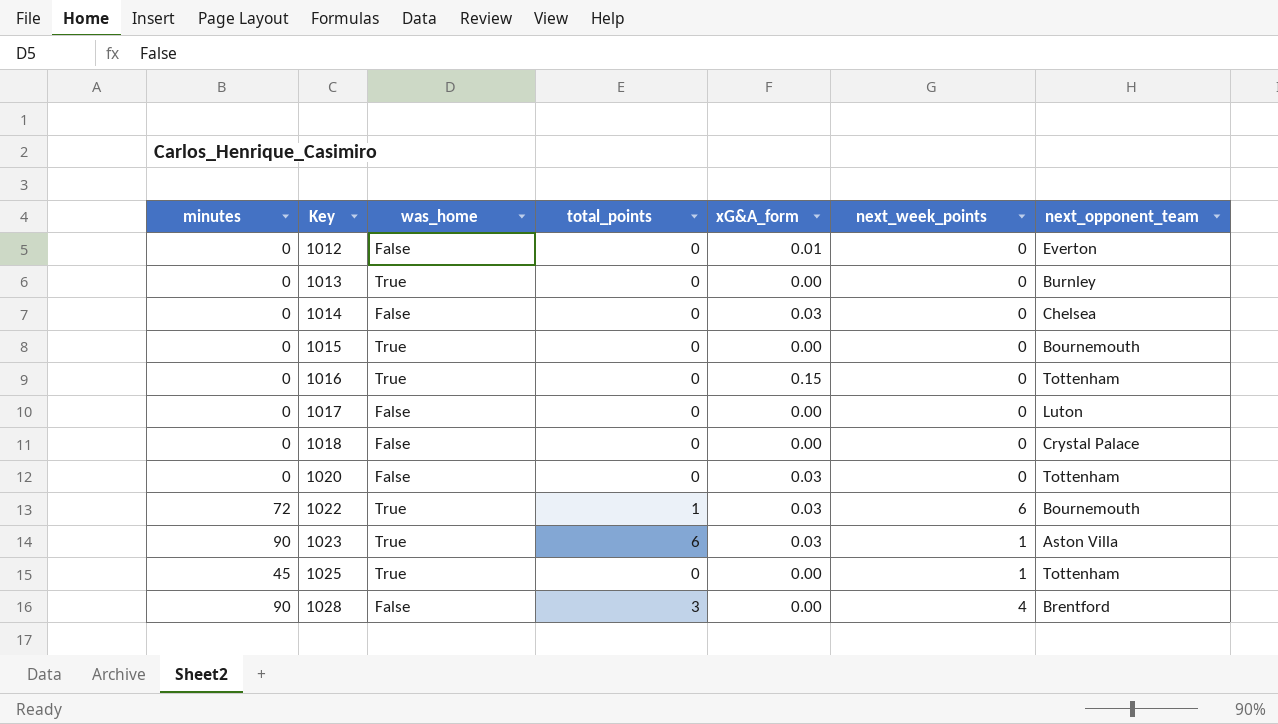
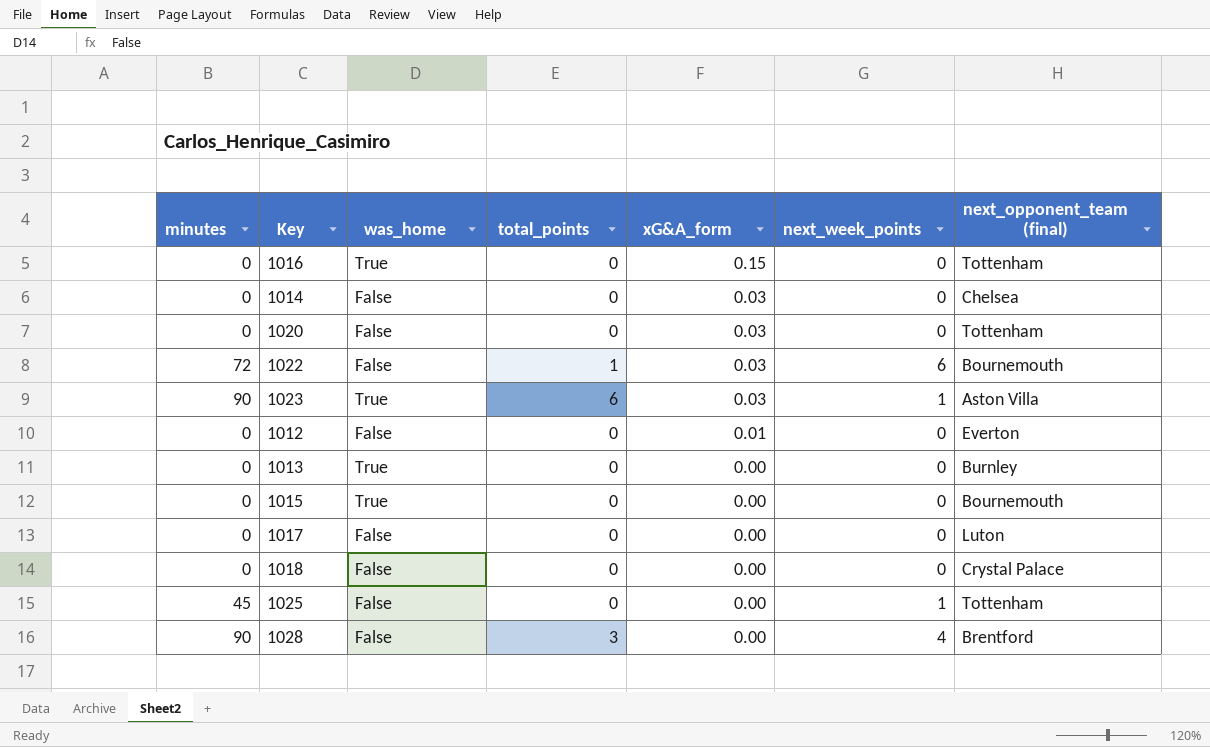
row order: Key ascending -> xG&A_form descending
column name: next_opponent_team -> next_opponent_team (final)
1022 | was_home: True -> False
1025 | was_home: True -> False

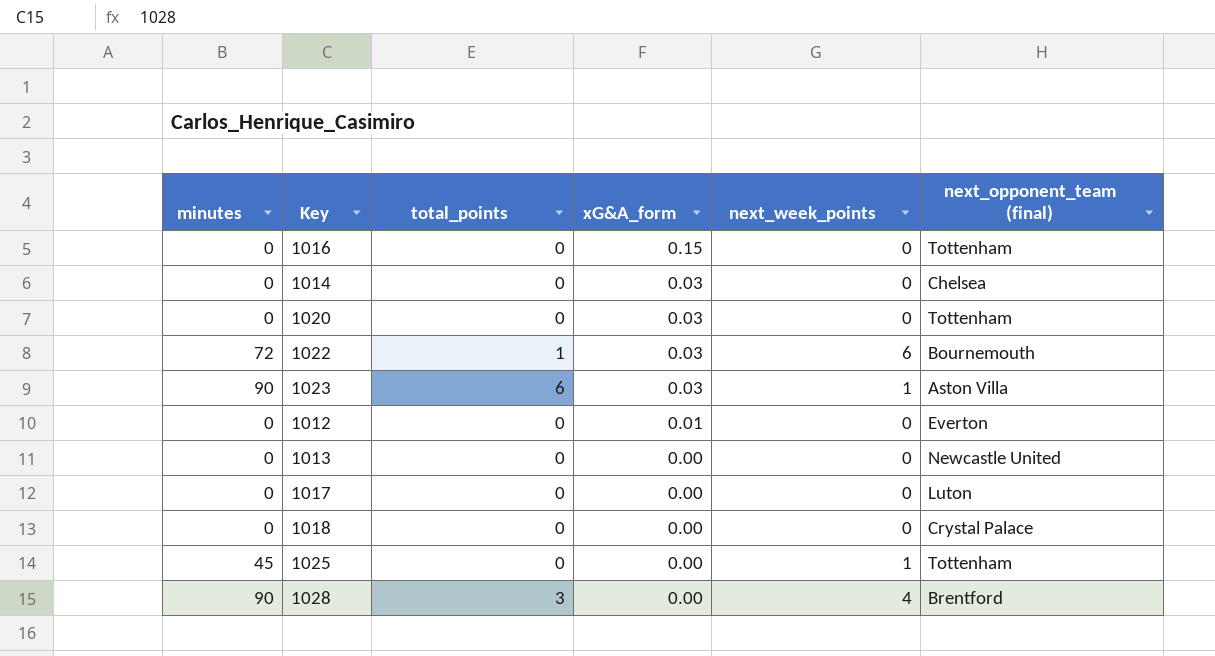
column was_home | position: 3 -> none
row 1015: 0 | True | 0 | 0.00 | 0 | Bournemouth -> none
1013 | next_opponent_team (final): Burnley -> Newcastle United

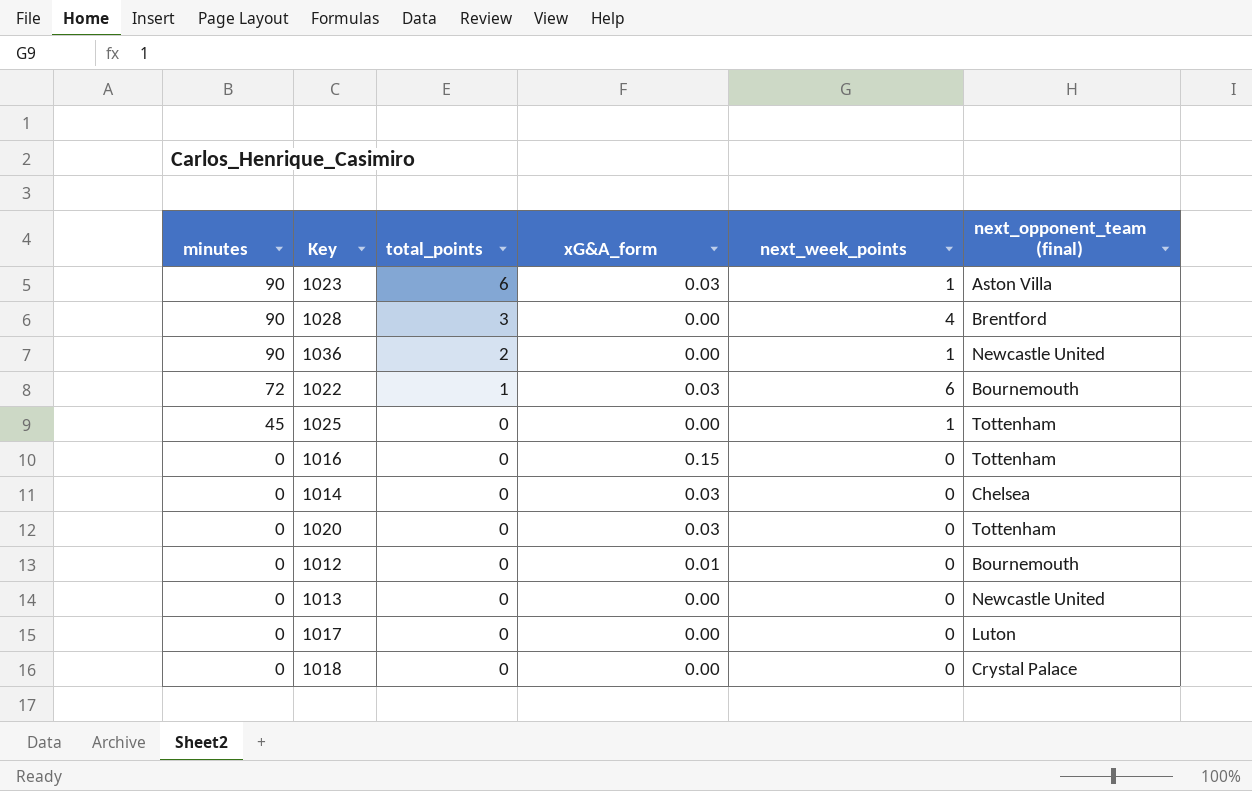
row order: xG&A_form descending -> minutes descending
row 1036: none -> 90 | 2 | 0.00 | 1 | Newcastle United
1012 | next_opponent_team (final): Everton -> Bournemouth

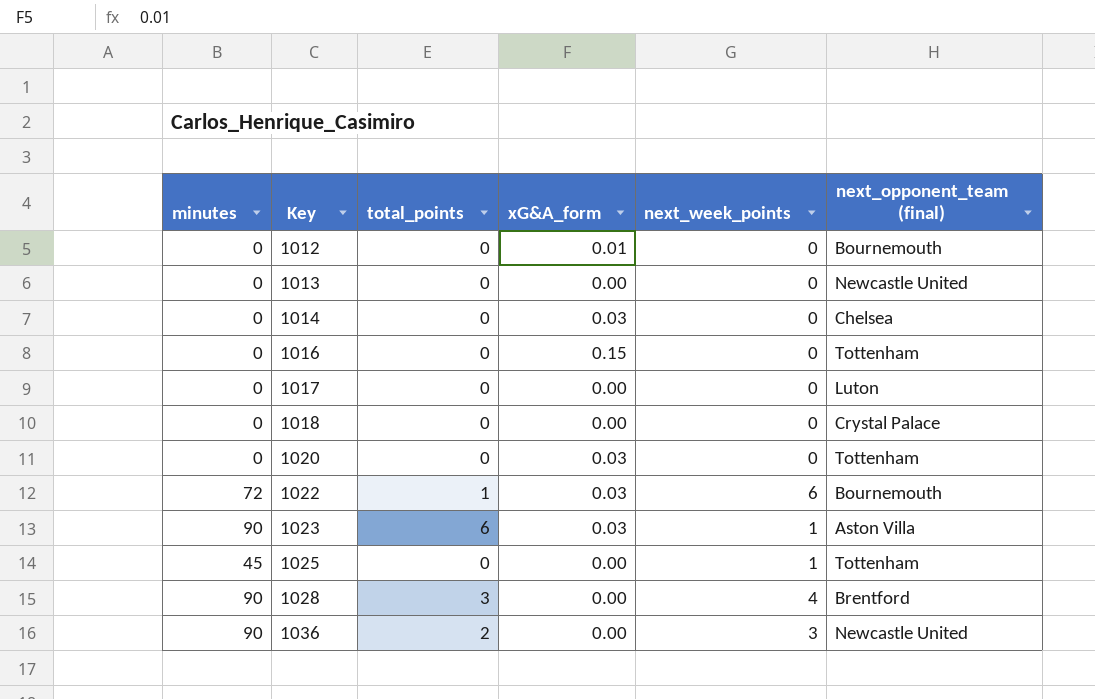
row order: minutes descending -> Key ascending
1036 | next_week_points: 1 -> 3

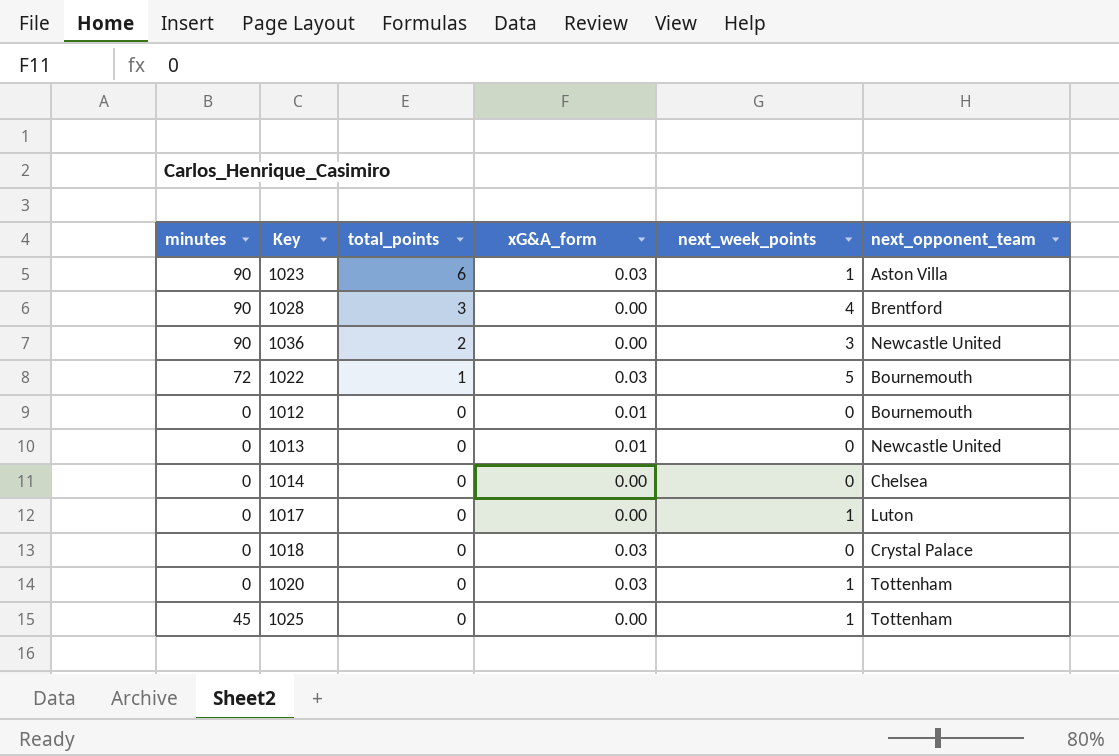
row order: Key ascending -> total_points descending
column name: next_opponent_team (final) -> next_opponent_team
row 1016: 0 | 0 | 0.15 | 0 | Tottenham -> none
1022 | next_week_points: 6 -> 5
1013 | xG&A_form: 0.00 -> 0.01
1014 | xG&A_form: 0.03 -> 0.00
1017 | next_week_points: 0 -> 1
1018 | xG&A_form: 0.00 -> 0.03
1020 | next_week_points: 0 -> 1

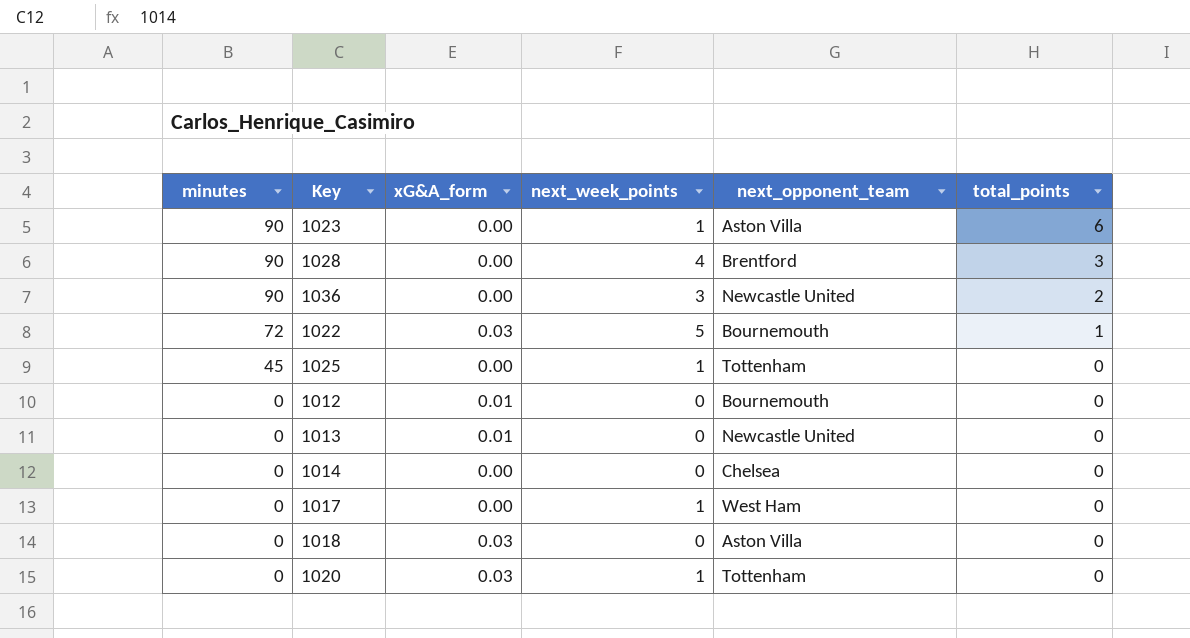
row order: total_points descending -> minutes descending
column total_points | position: 3 -> 6
1023 | xG&A_form: 0.03 -> 0.00
1017 | next_opponent_team: Luton -> West Ham
1018 | next_opponent_team: Crystal Palace -> Aston Villa

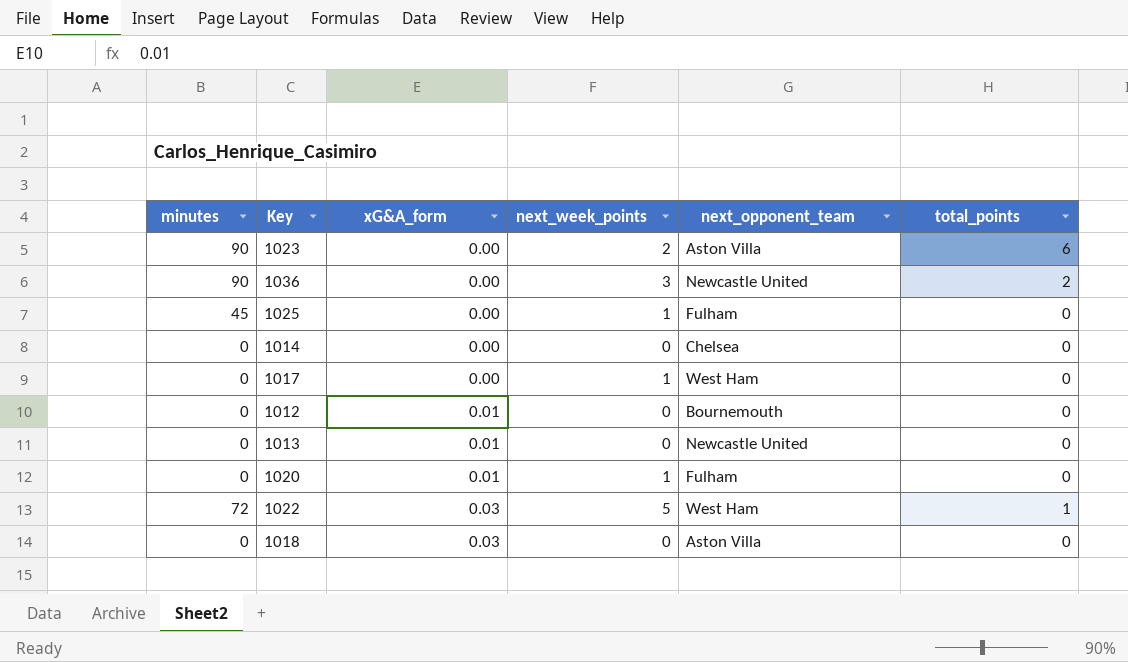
row order: minutes descending -> xG&A_form ascending
row 1028: 90 | 0.00 | 4 | Brentford | 3 -> none
1023 | next_week_points: 1 -> 2
1025 | next_opponent_team: Tottenham -> Fulham
1020 | xG&A_form: 0.03 -> 0.01
1020 | next_opponent_team: Tottenham -> Fulham
1022 | next_opponent_team: Bournemouth -> West Ham

